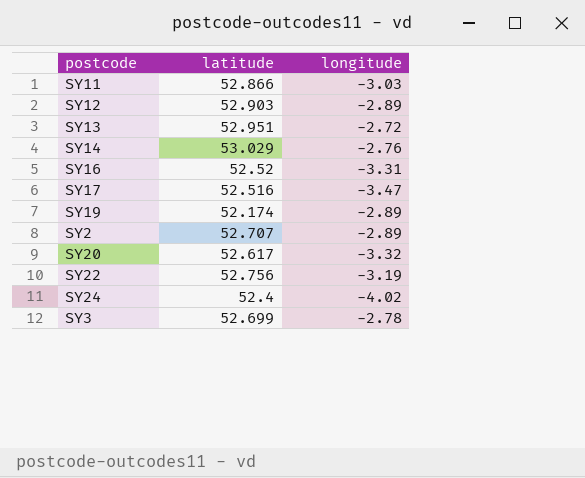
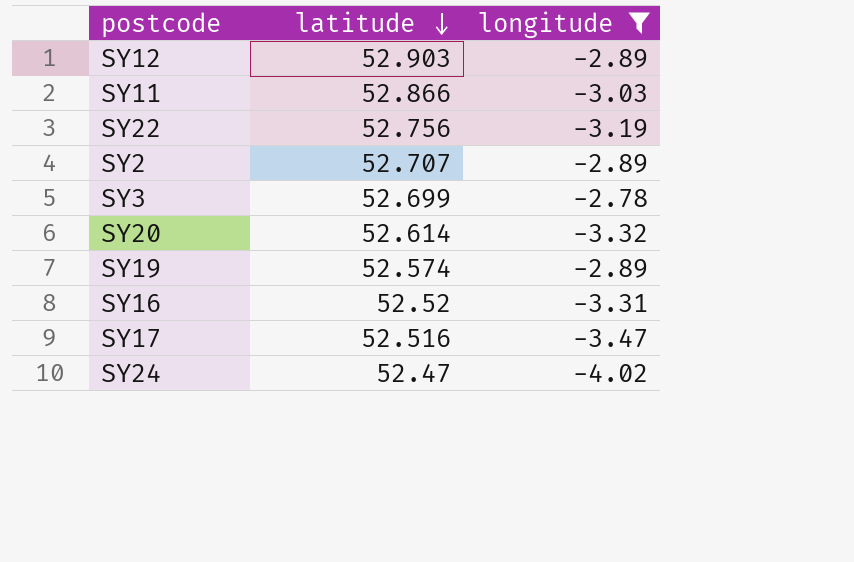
filter: none -> longitude <= -2.78
row order: none -> latitude descending
SY20 | latitude: 52.617 -> 52.614
SY19 | latitude: 52.174 -> 52.574
SY24 | latitude: 52.4 -> 52.47

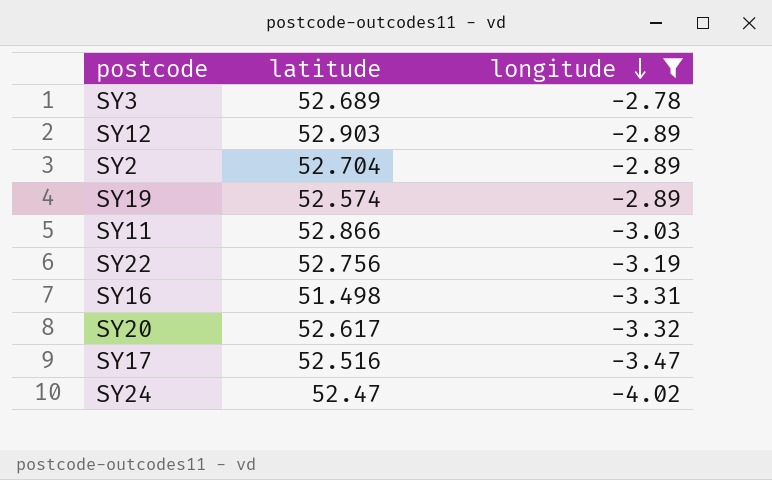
row order: latitude descending -> longitude descending
SY3 | latitude: 52.699 -> 52.689
SY2 | latitude: 52.707 -> 52.704
SY16 | latitude: 52.52 -> 51.498
SY20 | latitude: 52.614 -> 52.617

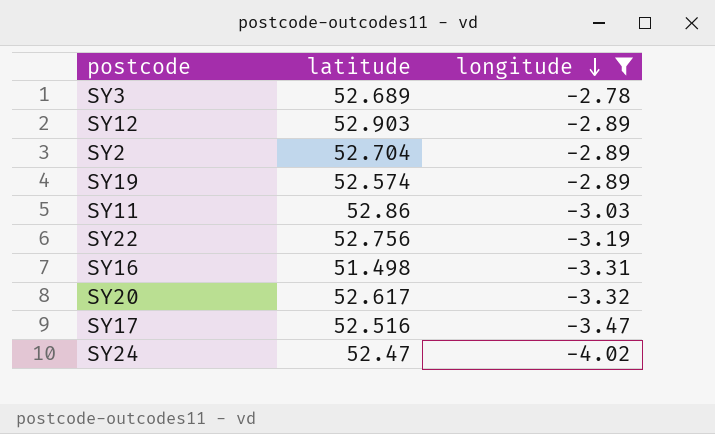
SY11 | latitude: 52.866 -> 52.86

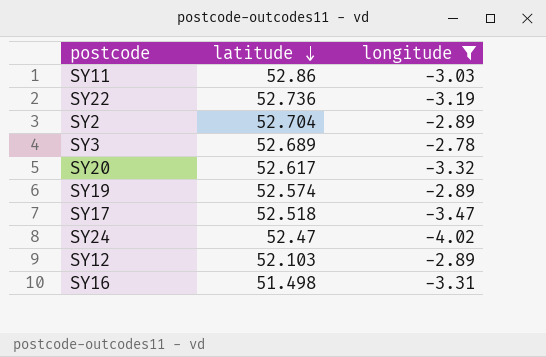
row order: longitude descending -> latitude descending
SY22 | latitude: 52.756 -> 52.736
SY17 | latitude: 52.516 -> 52.518
SY12 | latitude: 52.903 -> 52.103

